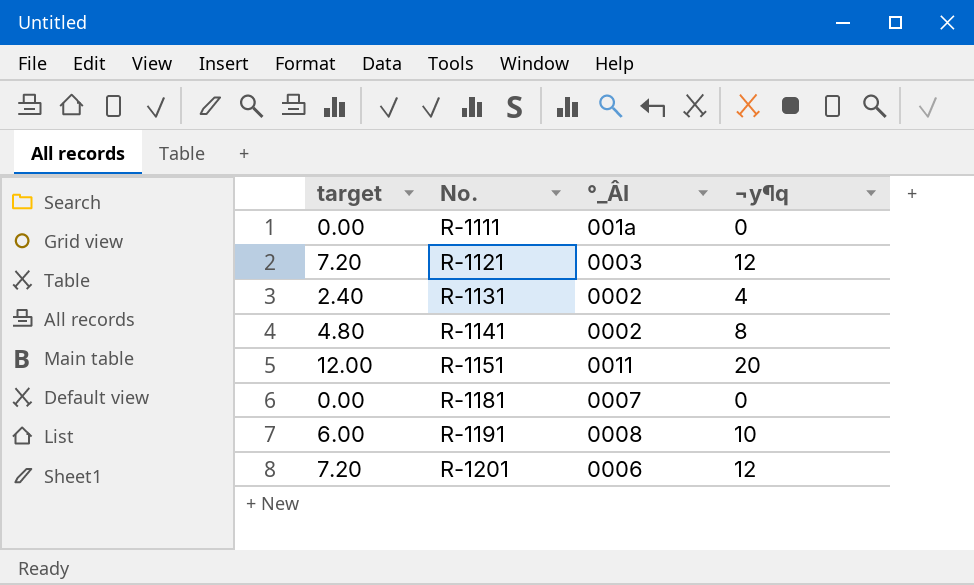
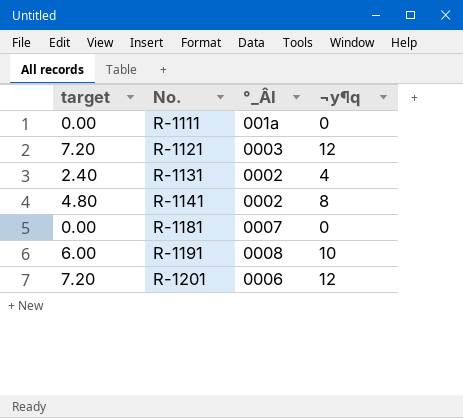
row R-1151: 12.00 | 0011 | 20 -> none

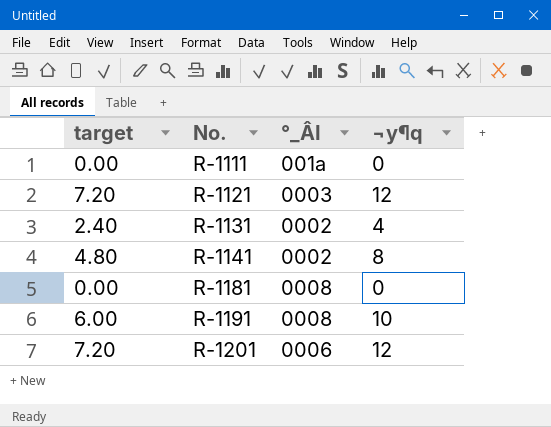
R-1181 | °_ÂI: 0007 -> 0008

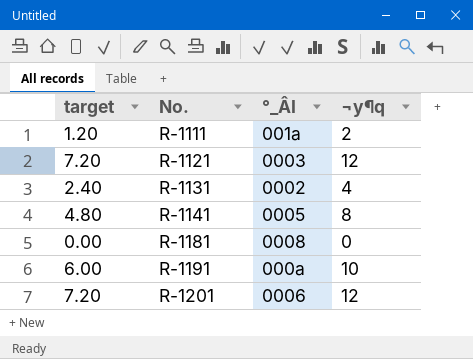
R-1111 | target: 0.00 -> 1.20
R-1111 | ¬y¶q: 0 -> 2
R-1141 | °_ÂI: 0002 -> 0005
R-1191 | °_ÂI: 0008 -> 000a

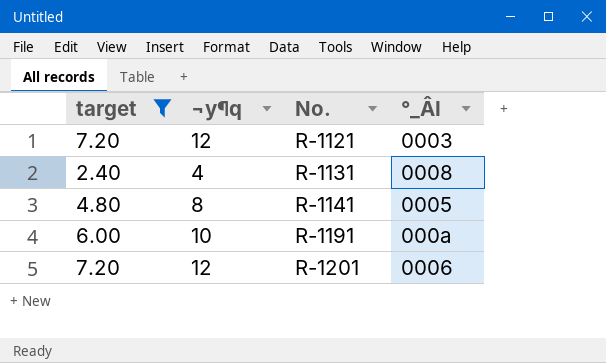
filter: none -> target >= 2.40
column ¬y¶q | position: 4 -> 2
R-1131 | °_ÂI: 0002 -> 0008

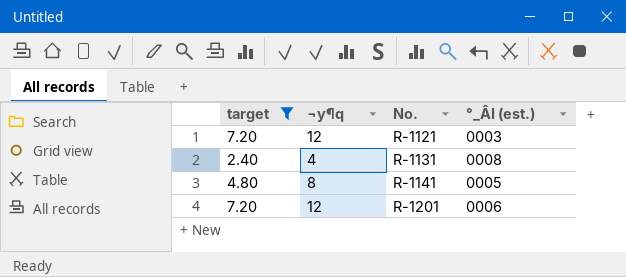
column name: °_ÂI -> °_ÂI (est.)
row R-1191: 6.00 | 10 | 000a -> none

